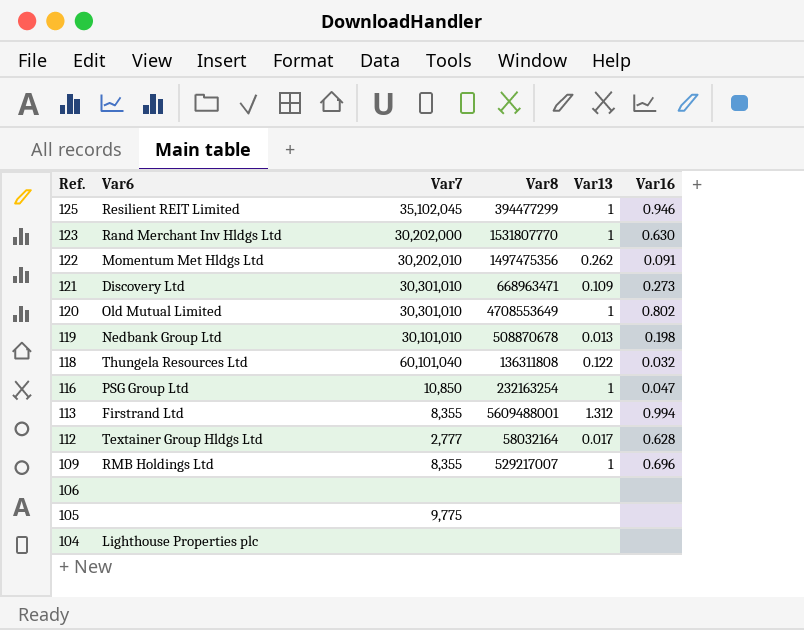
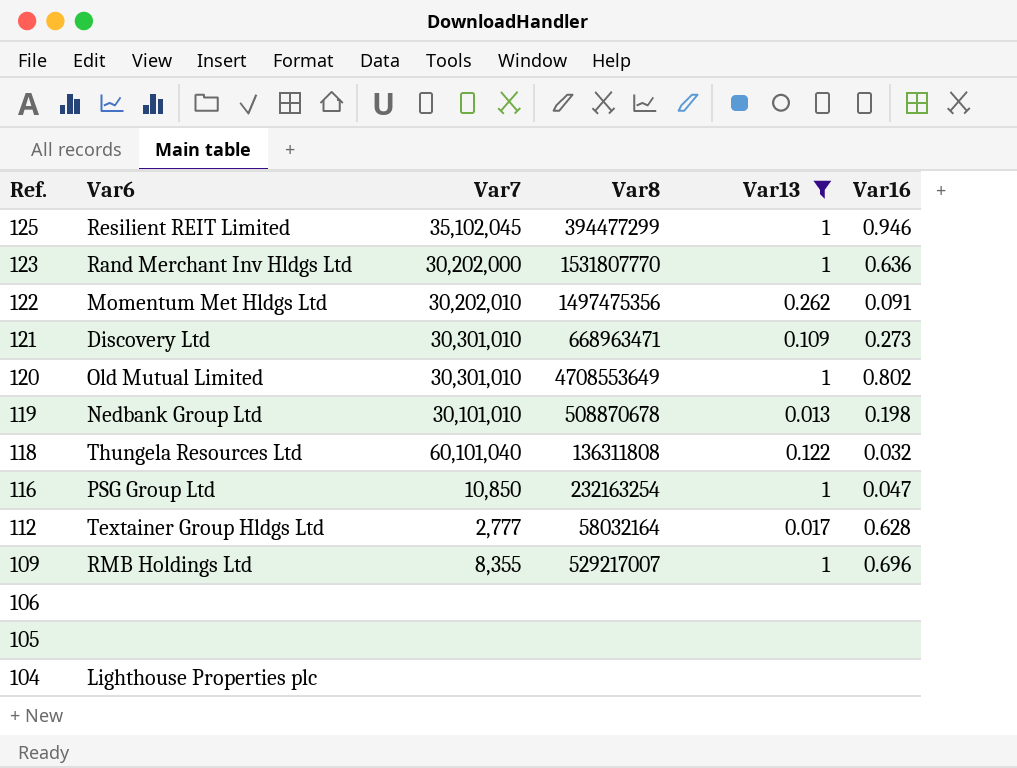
filter: none -> Var13 != 1.312
123 | Var16: 0.630 -> 0.636
105 | Var7: 9,775 -> none

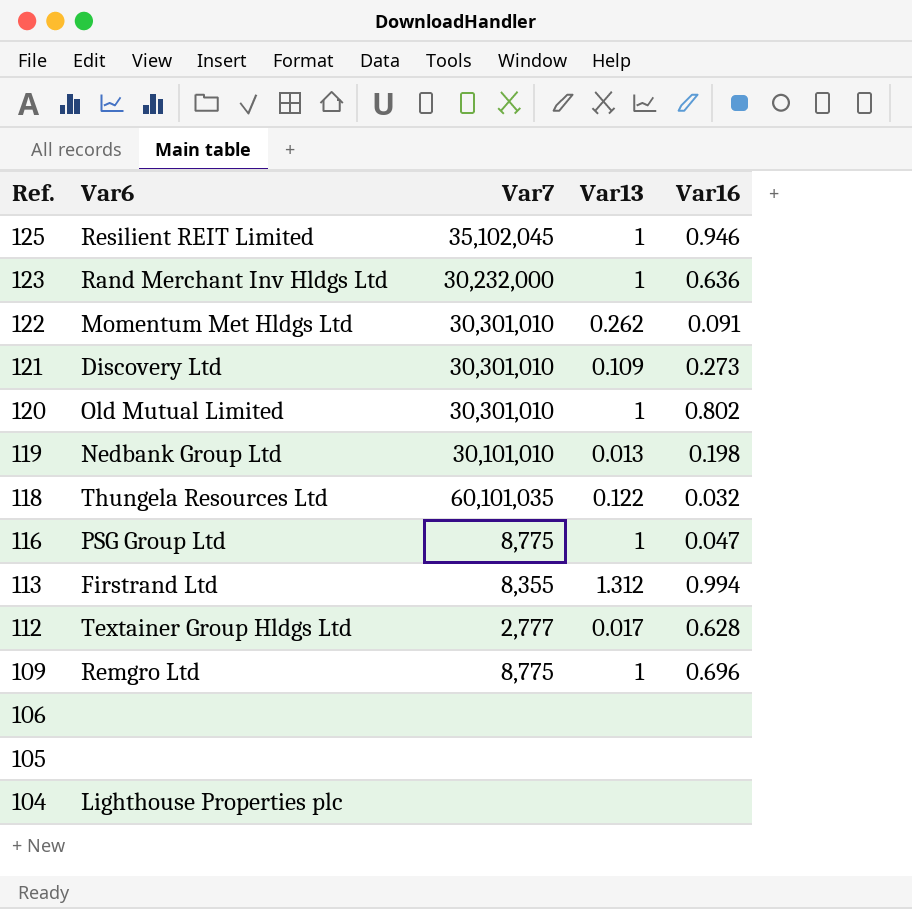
filter: Var13 != 1.312 -> none
column Var8 | position: 4 -> none
123 | Var7: 30,202,000 -> 30,232,000
122 | Var7: 30,202,010 -> 30,301,010
118 | Var7: 60,101,040 -> 60,101,035
116 | Var7: 10,850 -> 8,775
109 | Var6: RMB Holdings Ltd -> Remgro Ltd
109 | Var7: 8,355 -> 8,775

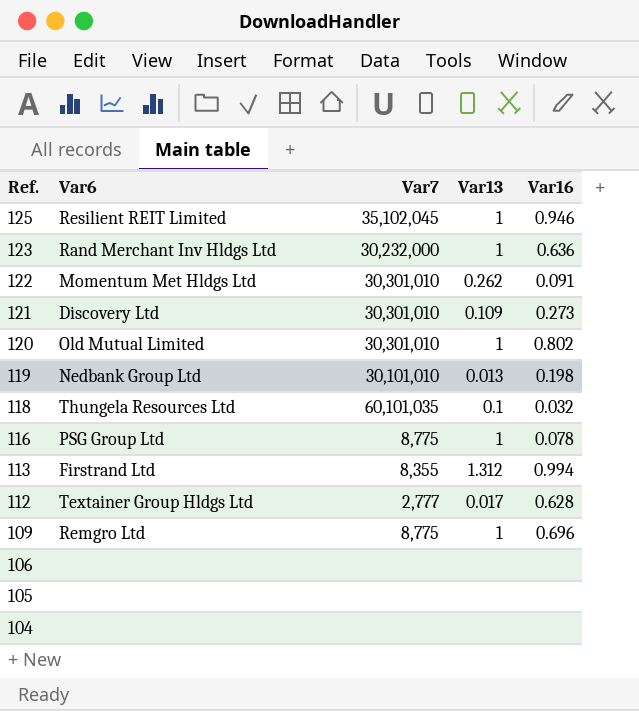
118 | Var13: 0.122 -> 0.1
116 | Var16: 0.047 -> 0.078
104 | Var6: Lighthouse Properties plc -> none

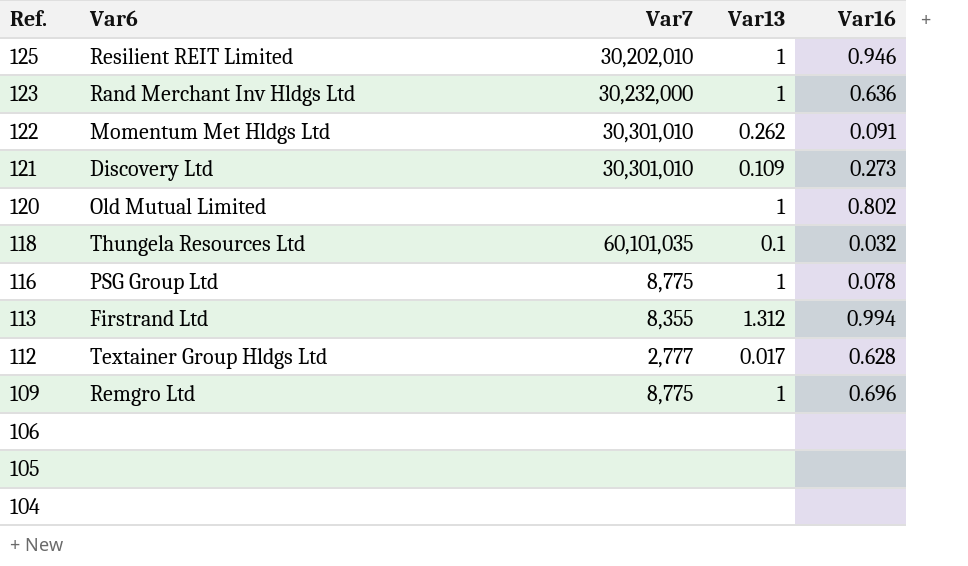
row 119: Nedbank Group Ltd | 30,101,010 | 0.013 | 0.198 -> none
125 | Var7: 35,102,045 -> 30,202,010
120 | Var7: 30,301,010 -> none

